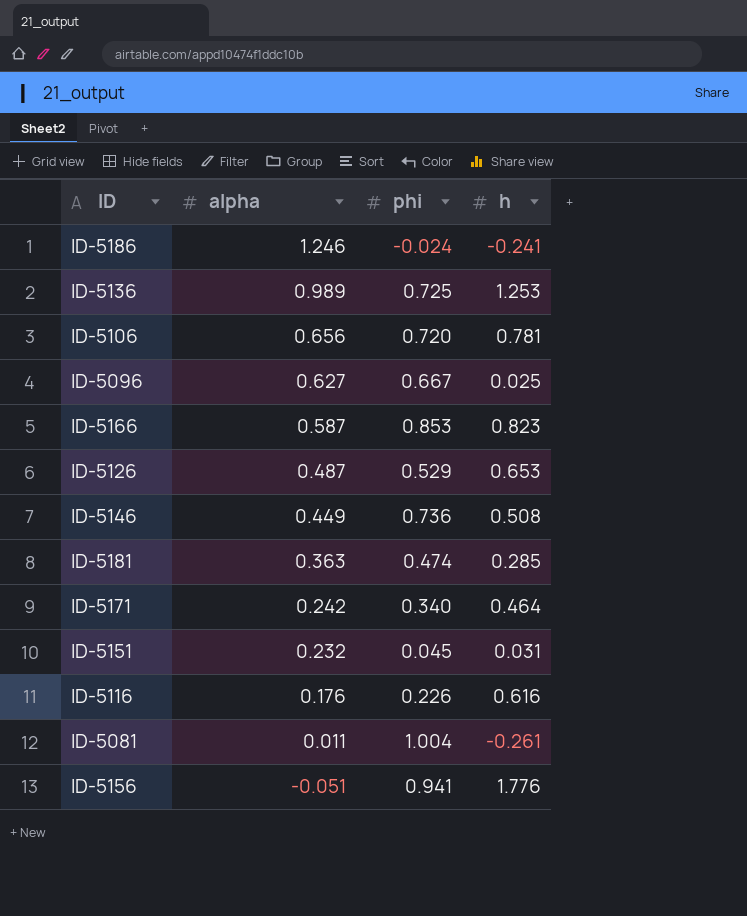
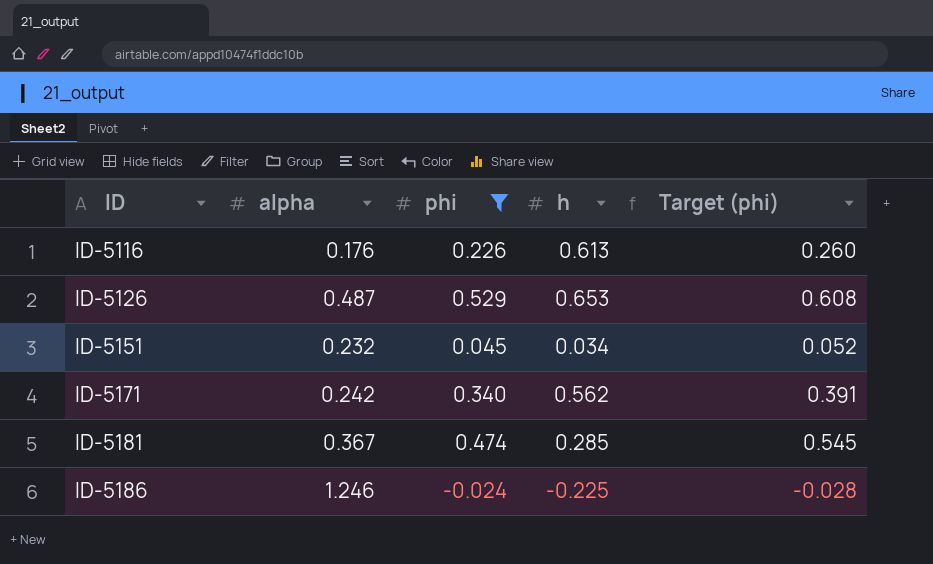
filter: none -> phi <= 0.529
row order: alpha descending -> ID ascending
column Target (phi) | formula: none -> [phi] * 1.15
ID-5116 | h: 0.616 -> 0.613
ID-5151 | h: 0.031 -> 0.034
ID-5171 | h: 0.464 -> 0.562
ID-5181 | alpha: 0.363 -> 0.367
ID-5186 | h: -0.241 -> -0.225

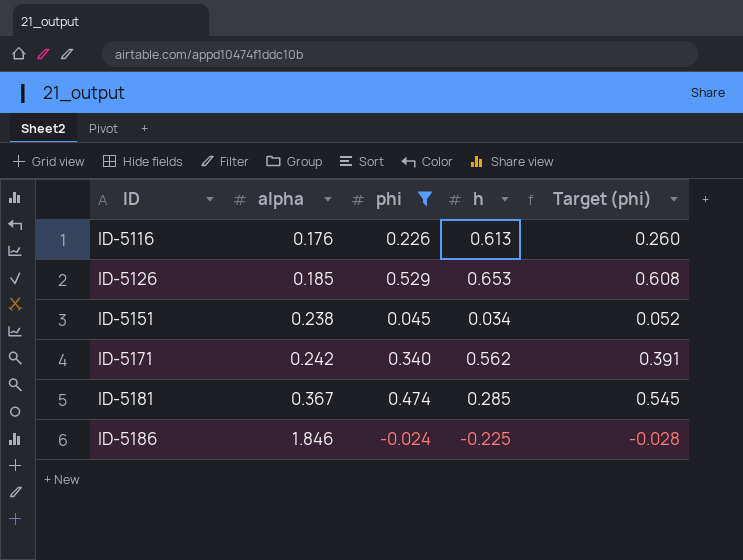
ID-5126 | alpha: 0.487 -> 0.185
ID-5151 | alpha: 0.232 -> 0.238
ID-5186 | alpha: 1.246 -> 1.846

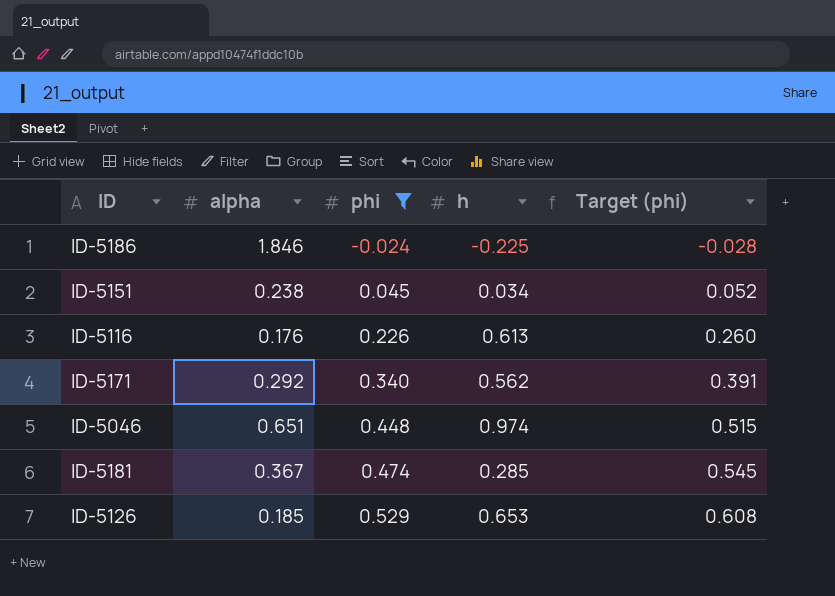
row order: ID ascending -> phi ascending
ID-5171 | alpha: 0.242 -> 0.292
row ID-5046: none -> 0.651 | 0.448 | 0.974 | 0.515

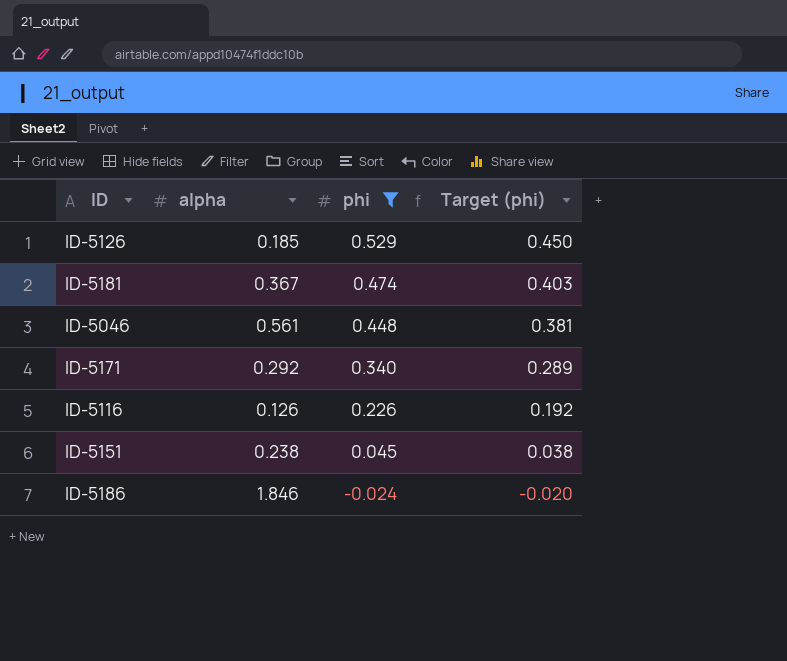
row order: phi ascending -> phi descending
column h | position: 4 -> none
column Target (phi) | formula: [phi] * 1.15 -> [phi] * 0.85
ID-5046 | alpha: 0.651 -> 0.561
ID-5116 | alpha: 0.176 -> 0.126

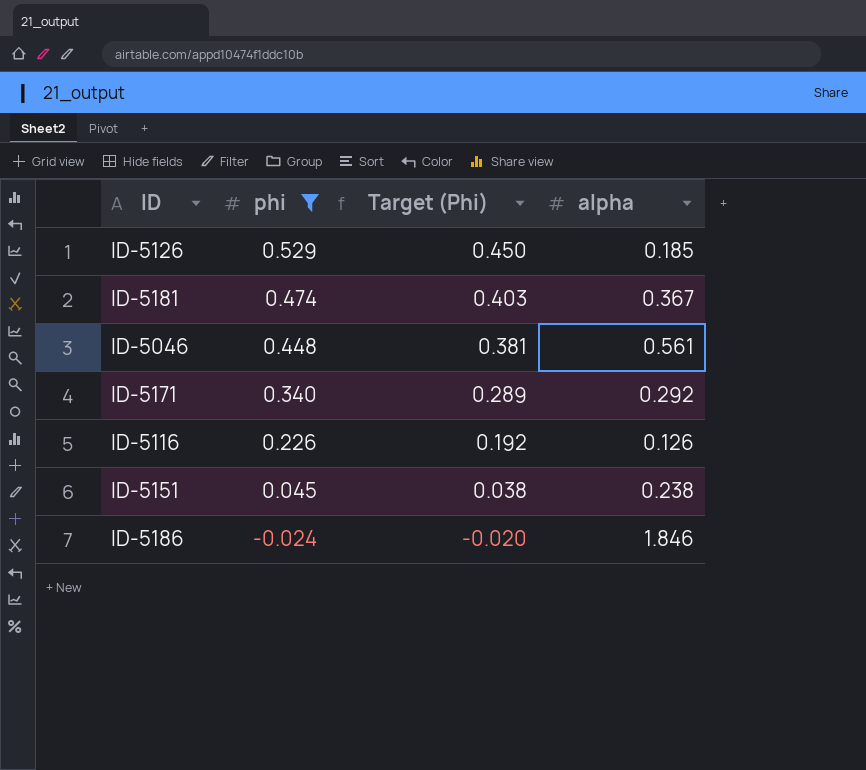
column name: Target (phi) -> Target (Phi)
column alpha | position: 2 -> 4

